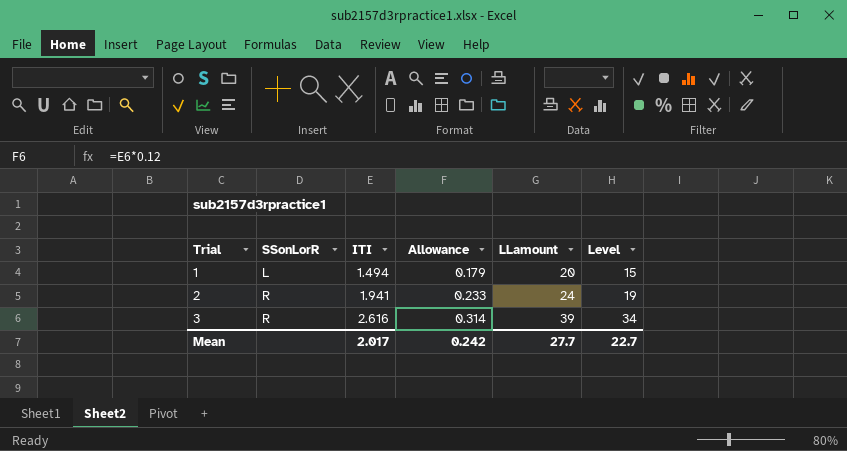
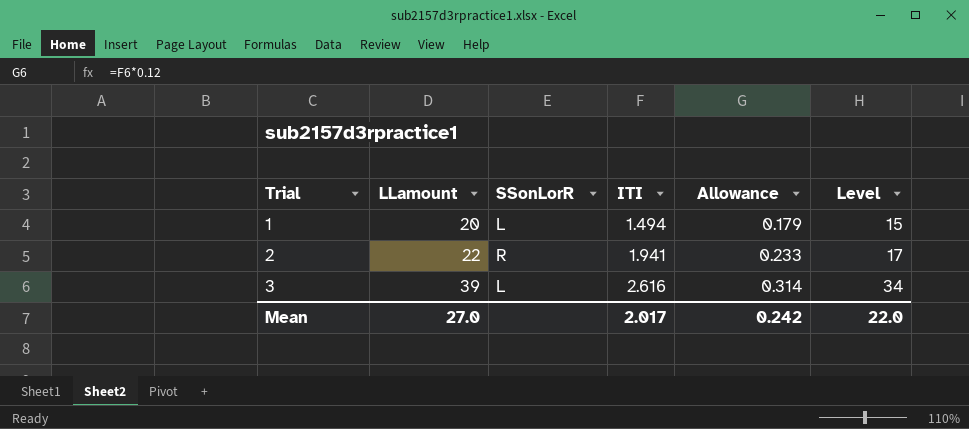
column LLamount | position: 5 -> 2
2 | LLamount: 24 -> 22
2 | Level: 19 -> 17
3 | SSonLorR: R -> L
Mean | LLamount: 27.7 -> 27.0
Mean | Level: 22.7 -> 22.0

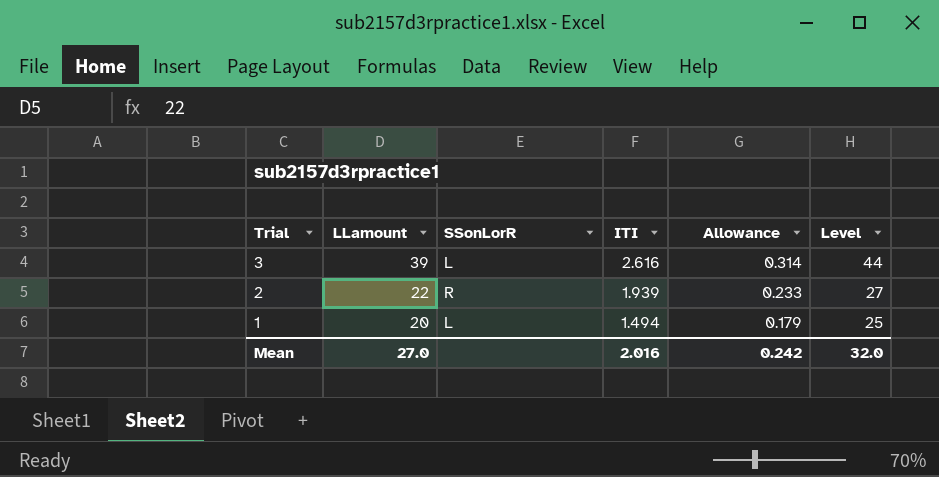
row order: Trial ascending -> Trial descending
column Level | formula: [LLamount] - 5 -> [LLamount] + 5
2 | ITI: 1.941 -> 1.939
Mean | ITI: 2.017 -> 2.016
Mean | Level: 22.0 -> 32.0

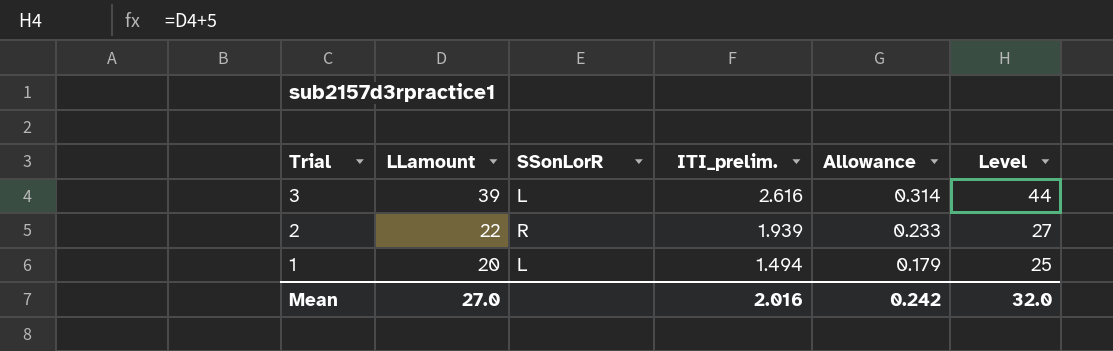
column name: ITI -> ITI_prelim.

